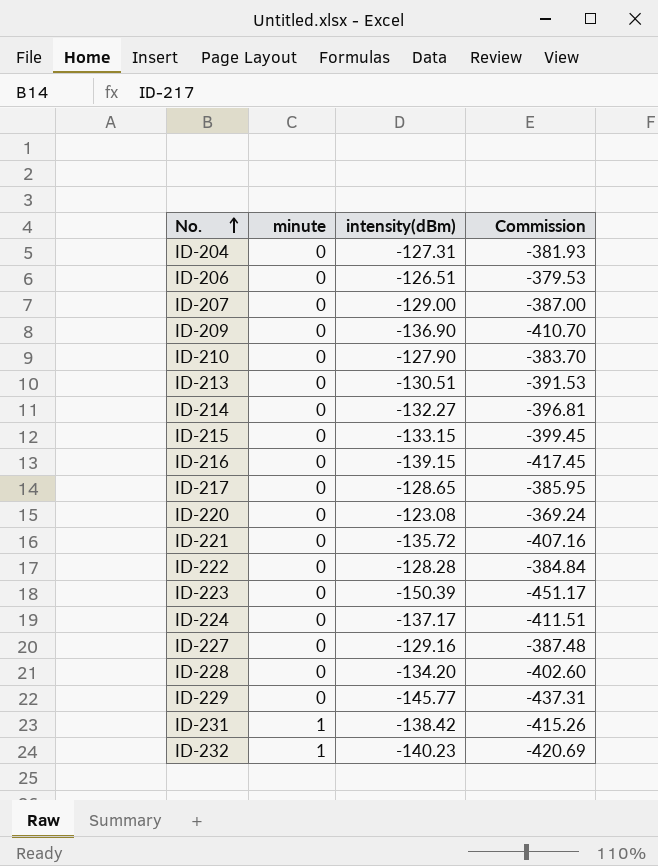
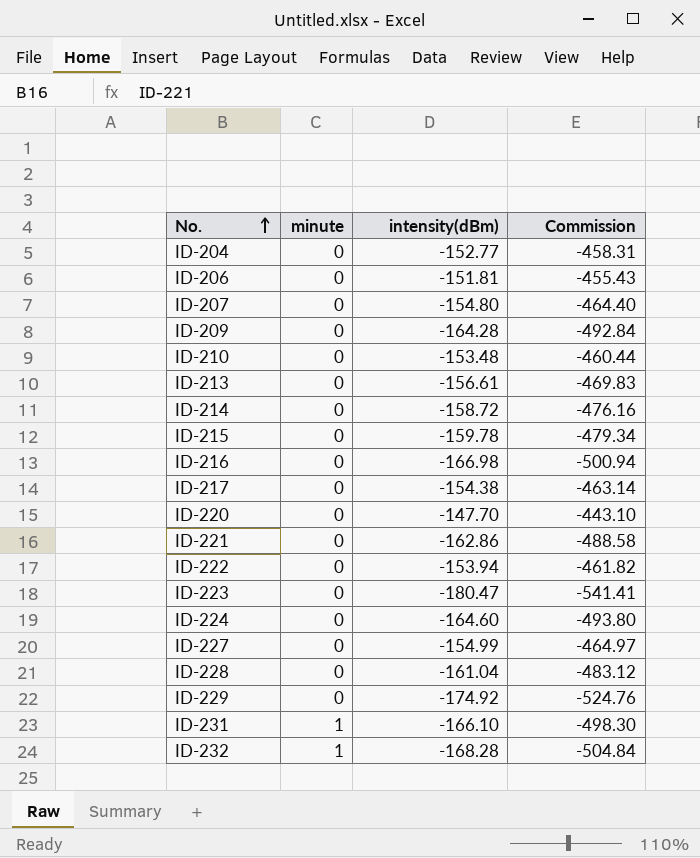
ID-204 | intensity(dBm): -127.31 -> -152.77
ID-204 | Commission: -381.93 -> -458.31
ID-206 | intensity(dBm): -126.51 -> -151.81
ID-206 | Commission: -379.53 -> -455.43
ID-207 | intensity(dBm): -129.00 -> -154.80
ID-207 | Commission: -387.00 -> -464.40
ID-209 | intensity(dBm): -136.90 -> -164.28
ID-209 | Commission: -410.70 -> -492.84
ID-210 | intensity(dBm): -127.90 -> -153.48
ID-210 | Commission: -383.70 -> -460.44
ID-213 | intensity(dBm): -130.51 -> -156.61
ID-213 | Commission: -391.53 -> -469.83
ID-214 | intensity(dBm): -132.27 -> -158.72
ID-214 | Commission: -396.81 -> -476.16
ID-215 | intensity(dBm): -133.15 -> -159.78
ID-215 | Commission: -399.45 -> -479.34
ID-216 | intensity(dBm): -139.15 -> -166.98
ID-216 | Commission: -417.45 -> -500.94
ID-217 | intensity(dBm): -128.65 -> -154.38
ID-217 | Commission: -385.95 -> -463.14
ID-220 | intensity(dBm): -123.08 -> -147.70
ID-220 | Commission: -369.24 -> -443.10
ID-221 | intensity(dBm): -135.72 -> -162.86
ID-221 | Commission: -407.16 -> -488.58
ID-222 | intensity(dBm): -128.28 -> -153.94
ID-222 | Commission: -384.84 -> -461.82
ID-223 | intensity(dBm): -150.39 -> -180.47
ID-223 | Commission: -451.17 -> -541.41
ID-224 | intensity(dBm): -137.17 -> -164.60
ID-224 | Commission: -411.51 -> -493.80
ID-227 | intensity(dBm): -129.16 -> -154.99
ID-227 | Commission: -387.48 -> -464.97
ID-228 | intensity(dBm): -134.20 -> -161.04
ID-228 | Commission: -402.60 -> -483.12
ID-229 | intensity(dBm): -145.77 -> -174.92
ID-229 | Commission: -437.31 -> -524.76
ID-231 | intensity(dBm): -138.42 -> -166.10
ID-231 | Commission: -415.26 -> -498.30
ID-232 | intensity(dBm): -140.23 -> -168.28
ID-232 | Commission: -420.69 -> -504.84

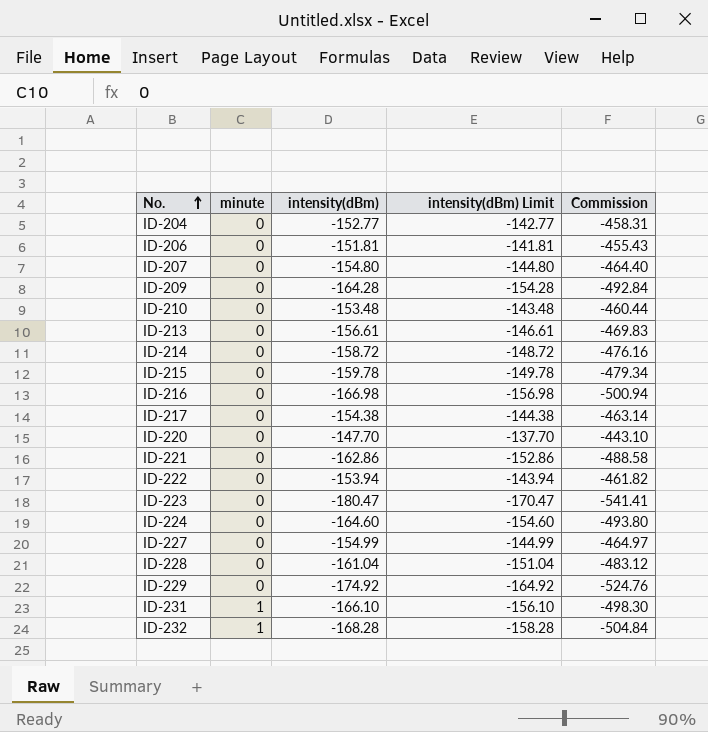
column intensity(dBm) Limit | formula: none -> [intensity(dBm)] + 10

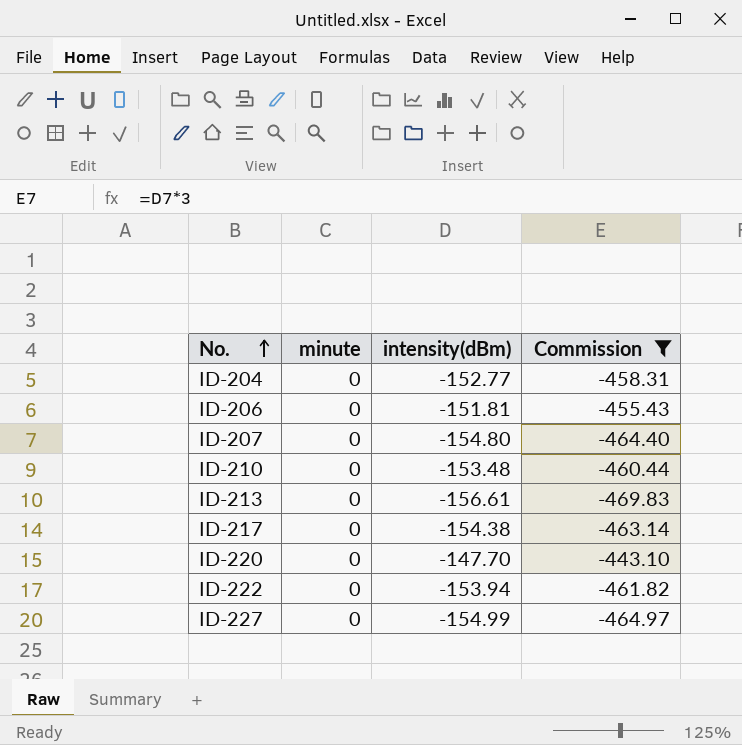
filter: none -> Commission >= -469.83
column intensity(dBm) Limit | formula: [intensity(dBm)] + 10 -> none

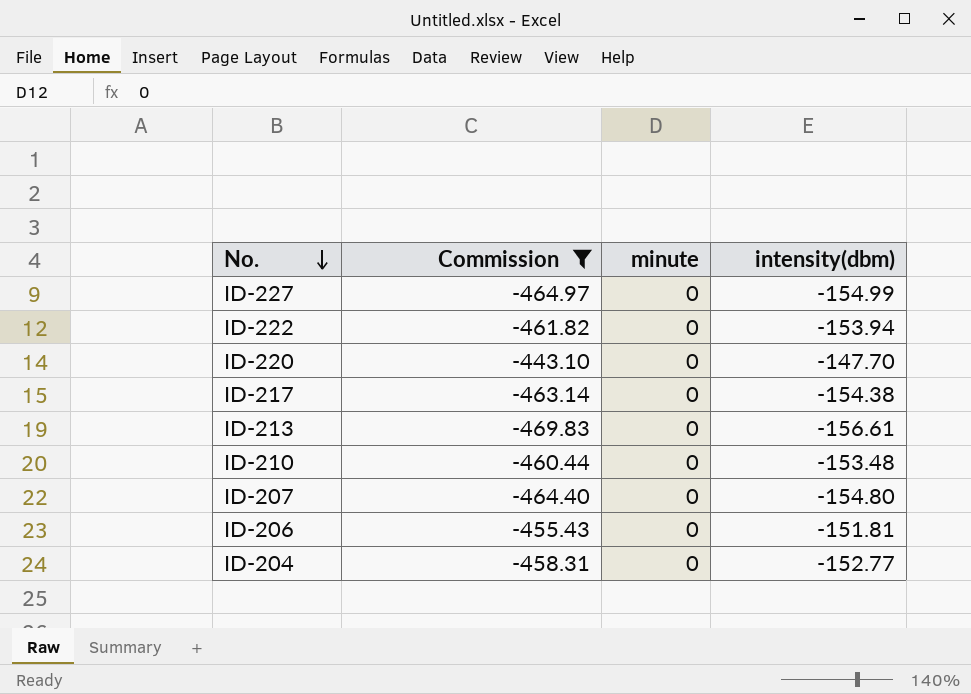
row order: No. ascending -> No. descending
column Commission | position: 4 -> 2
column name: intensity(dBm) -> intensity(dbm)

